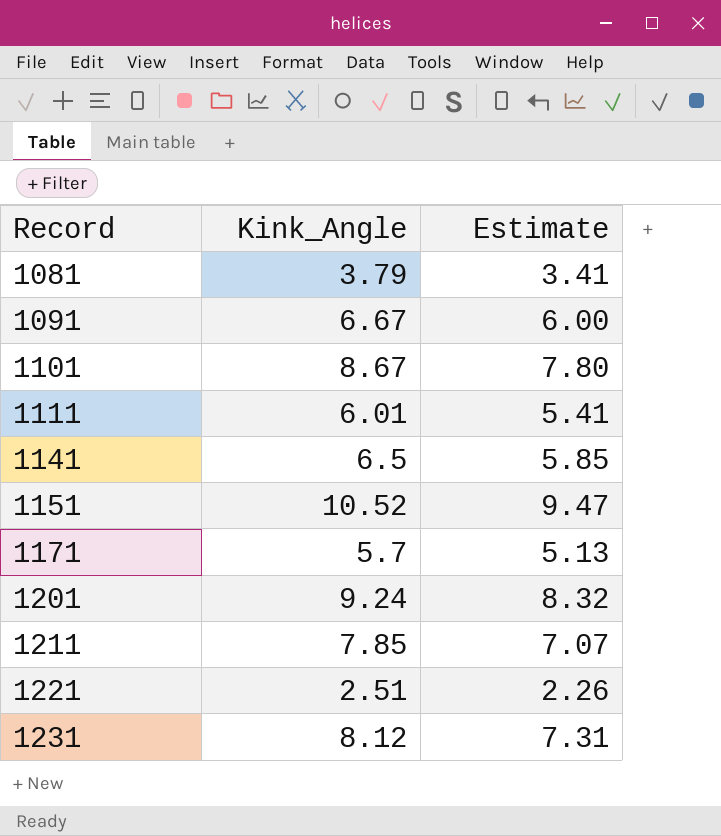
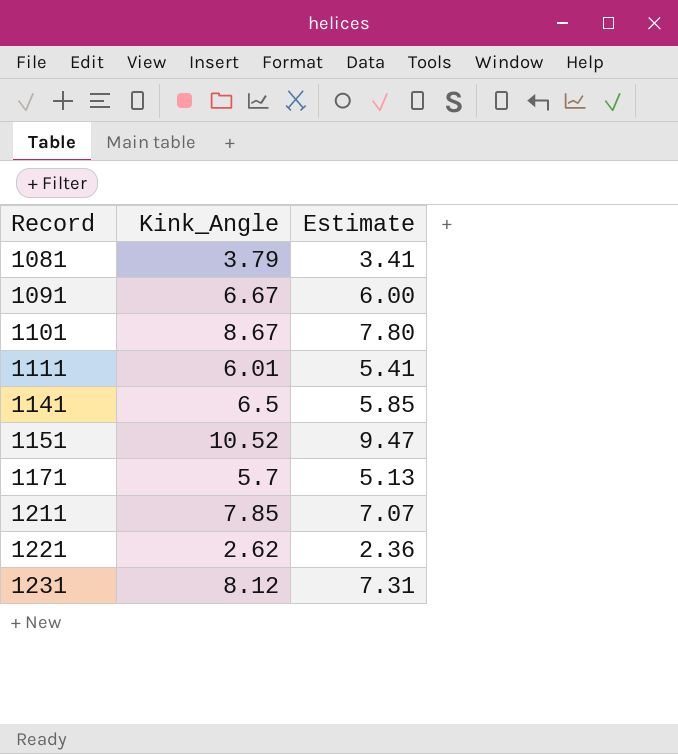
row 1201: 9.24 | 8.32 -> none
1221 | Kink_Angle: 2.51 -> 2.62
1221 | Estimate: 2.26 -> 2.36

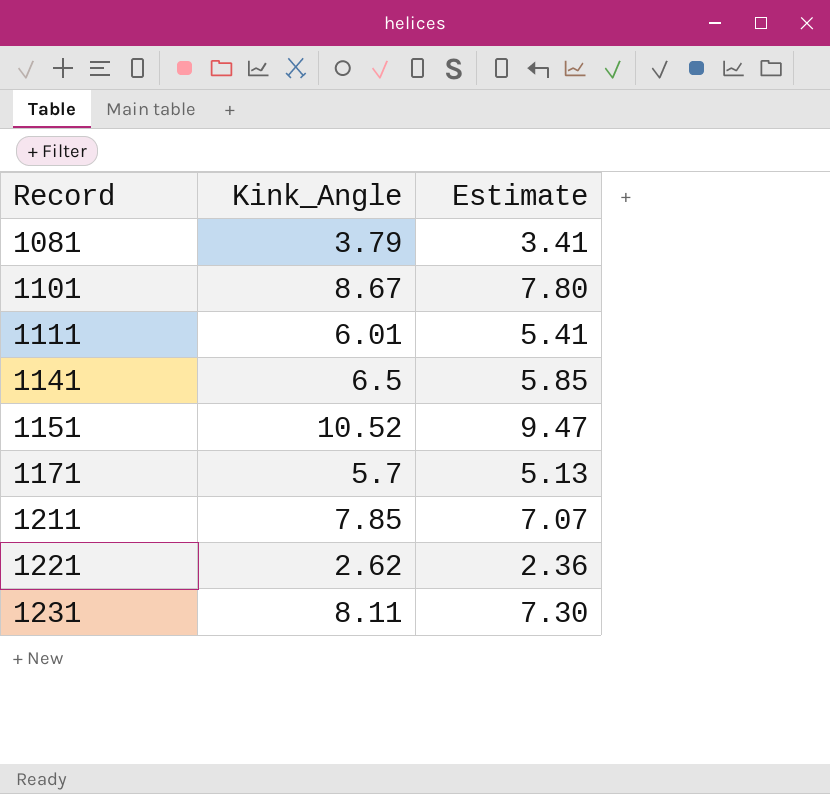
row 1091: 6.67 | 6.00 -> none
1231 | Kink_Angle: 8.12 -> 8.11
1231 | Estimate: 7.31 -> 7.30

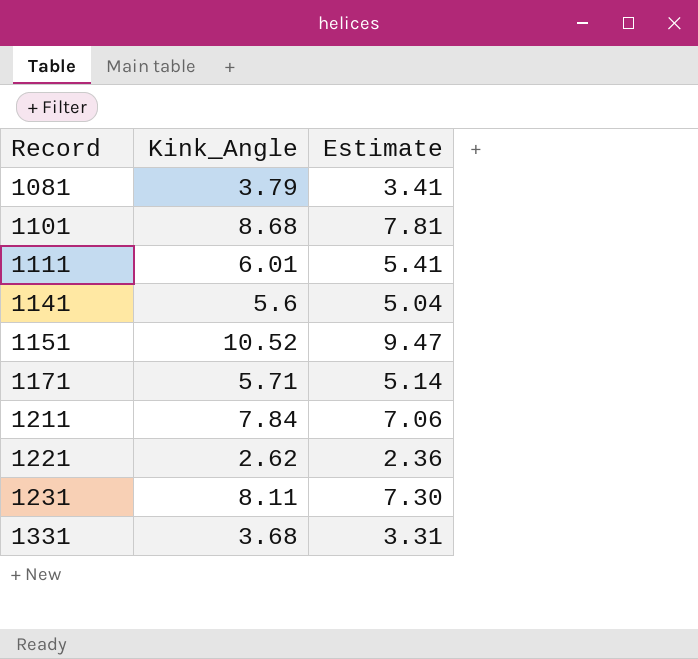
1101 | Kink_Angle: 8.67 -> 8.68
1101 | Estimate: 7.80 -> 7.81
1141 | Kink_Angle: 6.5 -> 5.6
1141 | Estimate: 5.85 -> 5.04
1171 | Kink_Angle: 5.7 -> 5.71
1171 | Estimate: 5.13 -> 5.14
1211 | Kink_Angle: 7.85 -> 7.84
1211 | Estimate: 7.07 -> 7.06
row 1331: none -> 3.68 | 3.31

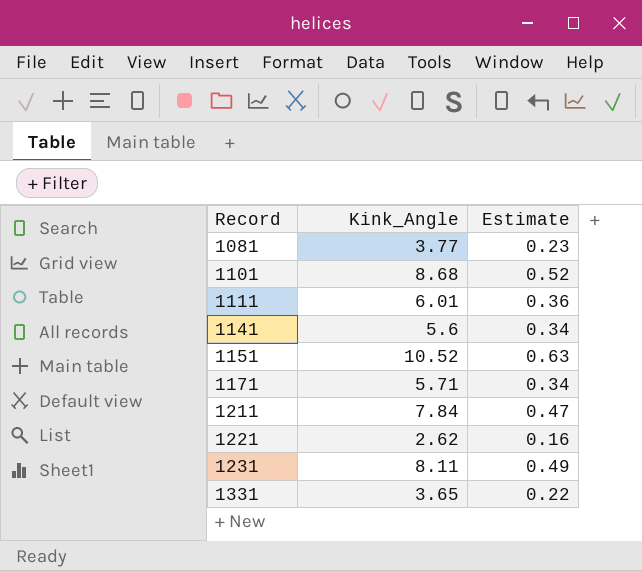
column Estimate | formula: [Kink_Angle] * 0.9 -> [Kink_Angle] * 0.06
1081 | Kink_Angle: 3.79 -> 3.77
1331 | Kink_Angle: 3.68 -> 3.65

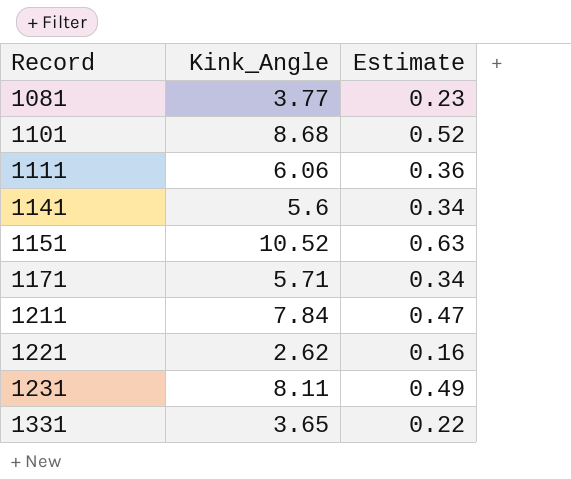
1111 | Kink_Angle: 6.01 -> 6.06

